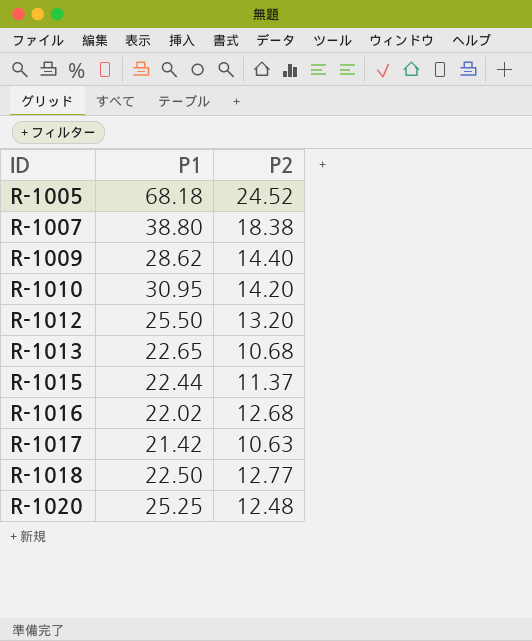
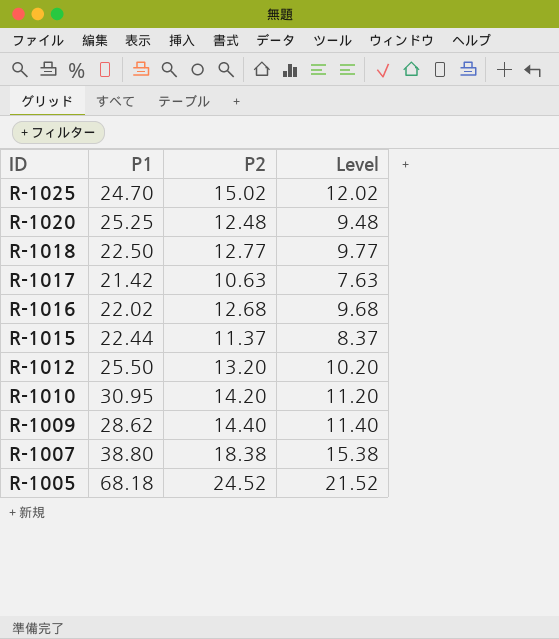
row order: ID ascending -> ID descending
column Level | formula: none -> [P2] - 3
row R-1013: 22.65 | 10.68 -> none
row R-1025: none -> 24.70 | 15.02 | 12.02

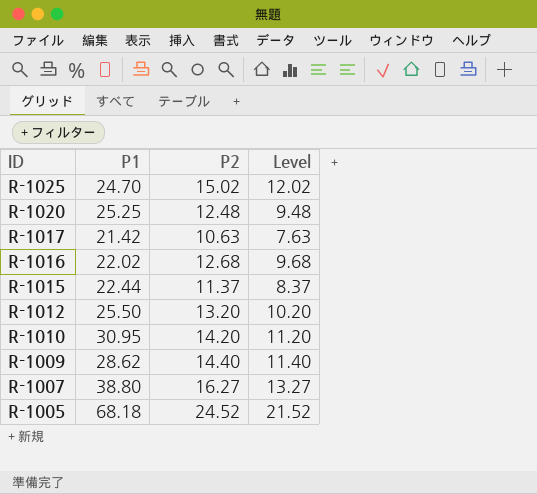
row R-1018: 22.50 | 12.77 | 9.77 -> none
R-1007 | P2: 18.38 -> 16.27
R-1007 | Level: 15.38 -> 13.27

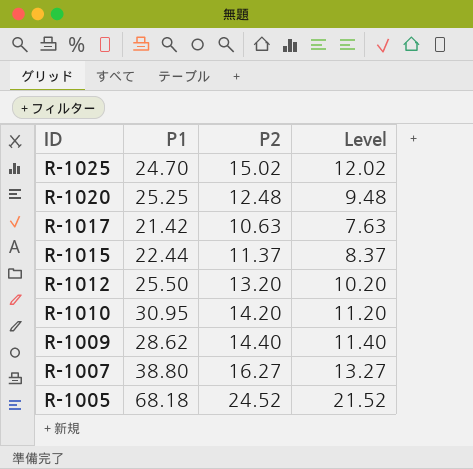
row R-1016: 22.02 | 12.68 | 9.68 -> none

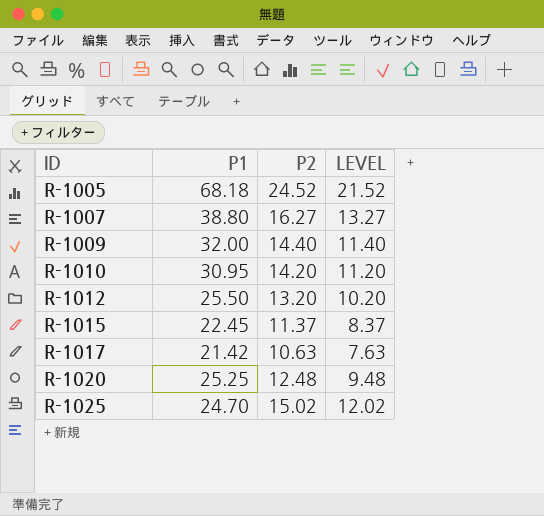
row order: ID descending -> ID ascending
column name: Level -> LEVEL
R-1009 | P1: 28.62 -> 32.00
R-1015 | P1: 22.44 -> 22.45

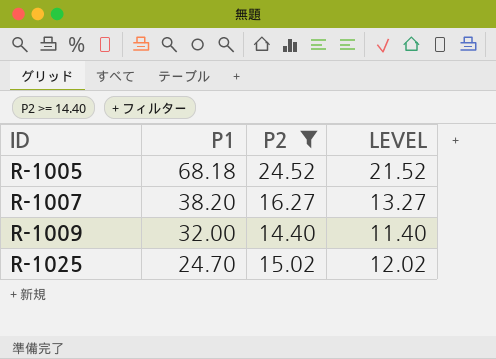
filter: none -> P2 >= 14.40
R-1007 | P1: 38.80 -> 38.20

